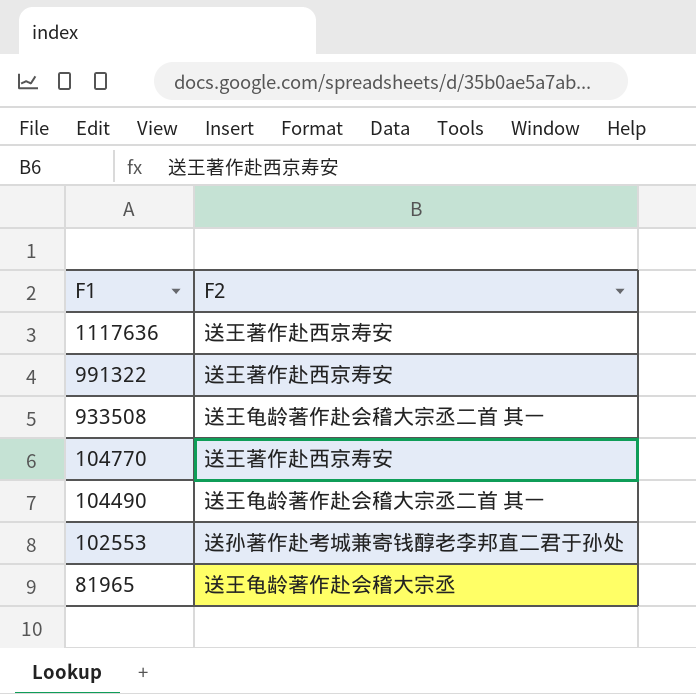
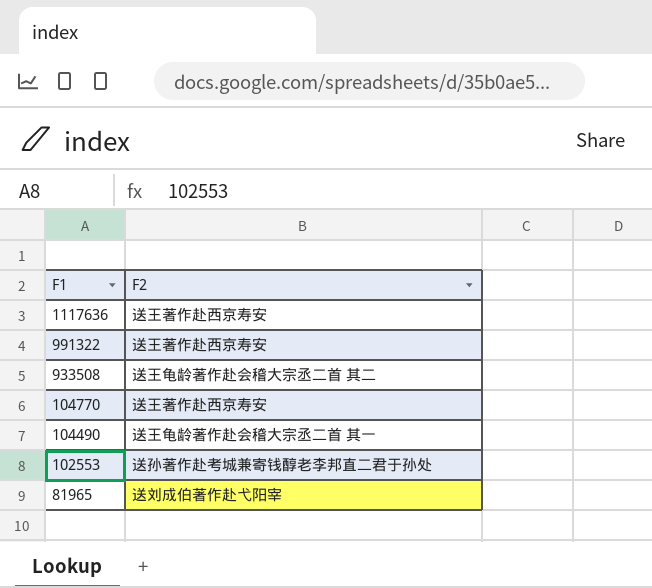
933508 | F2: 送王龟龄著作赴会稽大宗丞二首 其一 -> 送王龟龄著作赴会稽大宗丞二首 其二
81965 | F2: 送王龟龄著作赴会稽大宗丞 -> 送刘成伯著作赴弋阳宰

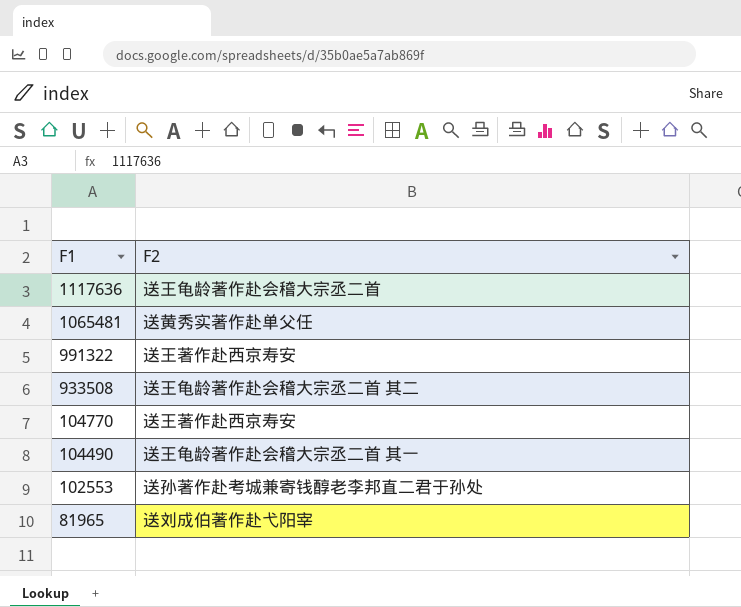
1117636 | F2: 送王著作赴西京寿安 -> 送王龟龄著作赴会稽大宗丞二首
row 1065481: none -> 送黄秀实著作赴单父任

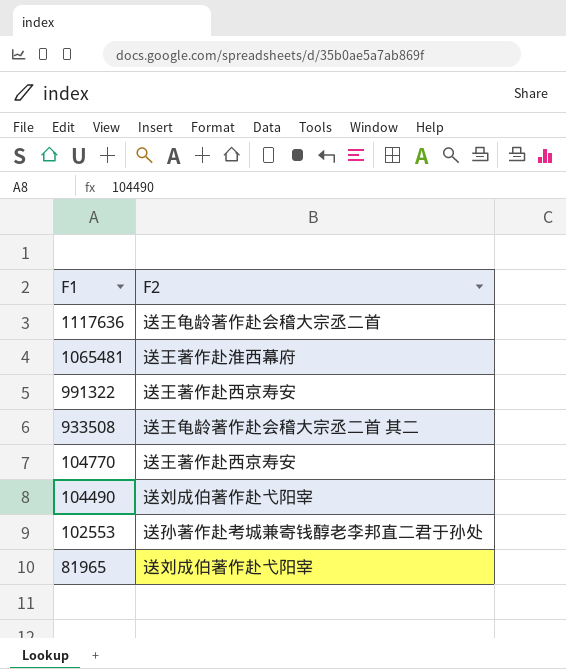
1065481 | F2: 送黄秀实著作赴单父任 -> 送王著作赴淮西幕府
104490 | F2: 送王龟龄著作赴会稽大宗丞二首 其一 -> 送刘成伯著作赴弋阳宰

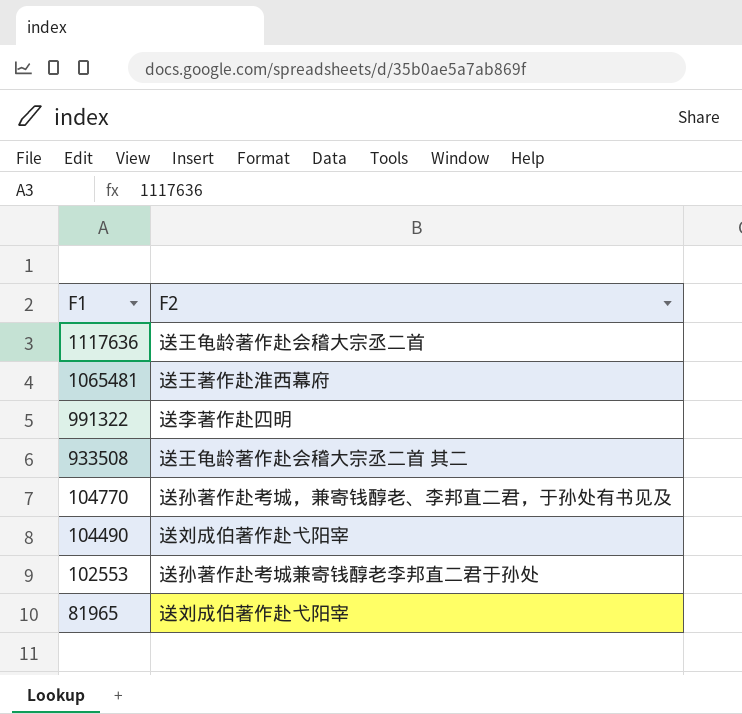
991322 | F2: 送王著作赴西京寿安 -> 送李著作赴四明
104770 | F2: 送王著作赴西京寿安 -> 送孙著作赴考城，兼寄钱醇老、李邦直二君，于孙处有书见及

